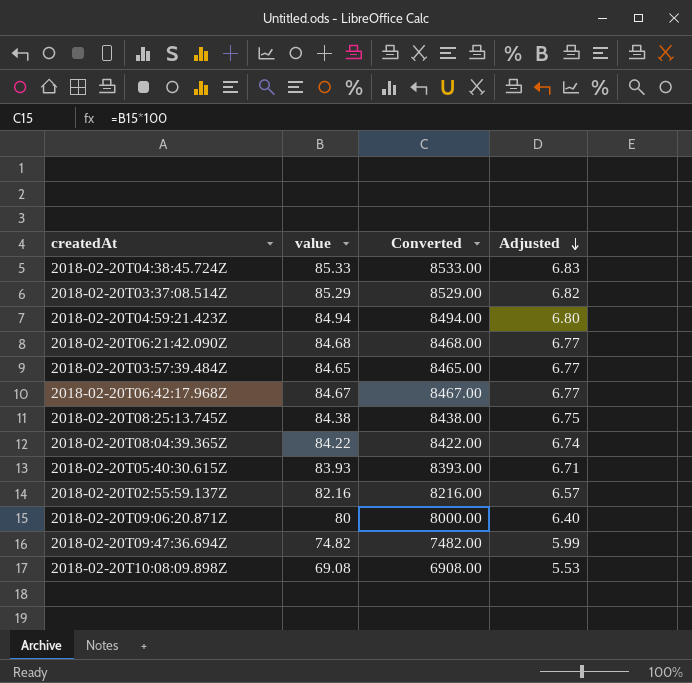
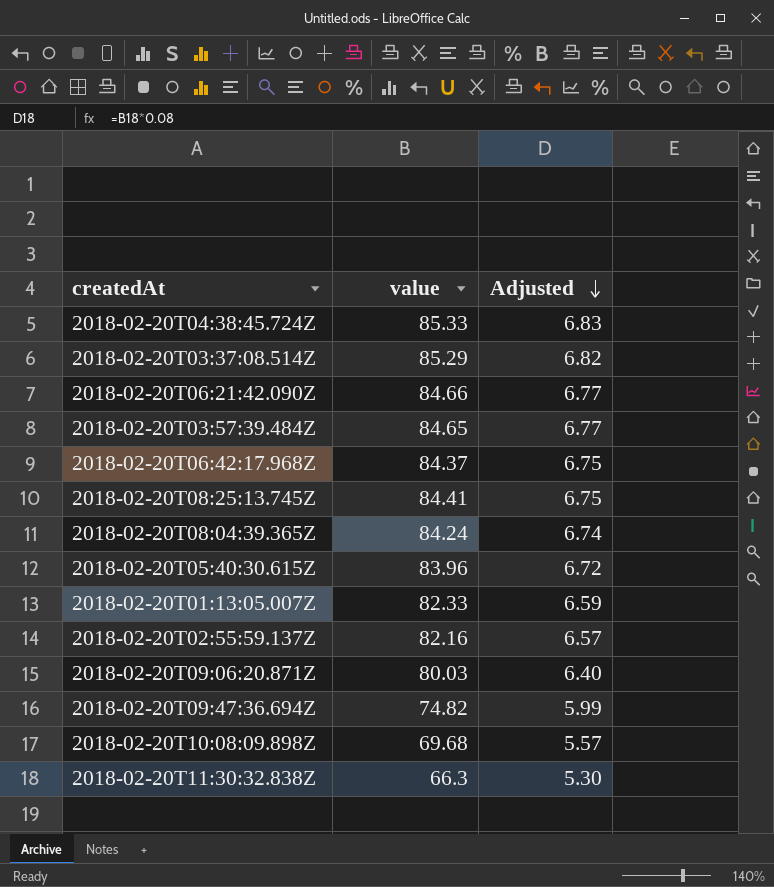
column Converted | formula: [value] * 100 -> none
row 2018-02-20T04:59:21.423Z: 84.94 | 8494.00 | 6.80 -> none
2018-02-20T06:21:42.090Z | value: 84.68 -> 84.66
2018-02-20T06:42:17.968Z | value: 84.67 -> 84.37
2018-02-20T06:42:17.968Z | Adjusted: 6.77 -> 6.75
2018-02-20T08:25:13.745Z | value: 84.38 -> 84.41
2018-02-20T08:04:39.365Z | value: 84.22 -> 84.24
2018-02-20T05:40:30.615Z | value: 83.93 -> 83.96
2018-02-20T05:40:30.615Z | Adjusted: 6.71 -> 6.72
row 2018-02-20T01:13:05.007Z: none -> 82.33 | 6.59
2018-02-20T09:06:20.871Z | value: 80 -> 80.03
2018-02-20T10:08:09.898Z | value: 69.08 -> 69.68
2018-02-20T10:08:09.898Z | Adjusted: 5.53 -> 5.57
row 2018-02-20T11:30:32.838Z: none -> 66.3 | 5.30

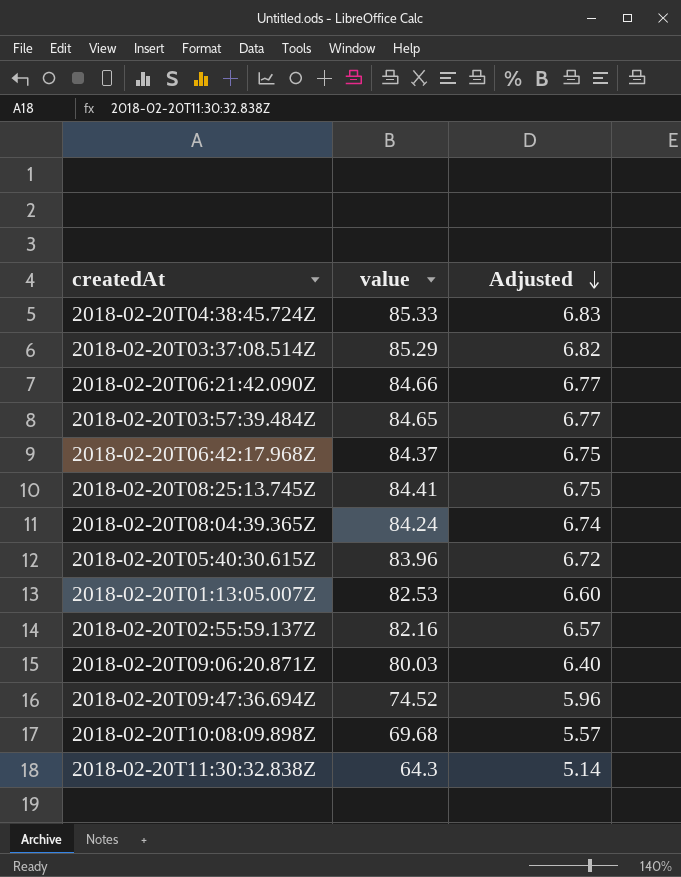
2018-02-20T01:13:05.007Z | value: 82.33 -> 82.53
2018-02-20T01:13:05.007Z | Adjusted: 6.59 -> 6.60
2018-02-20T09:47:36.694Z | value: 74.82 -> 74.52
2018-02-20T09:47:36.694Z | Adjusted: 5.99 -> 5.96
2018-02-20T11:30:32.838Z | value: 66.3 -> 64.3
2018-02-20T11:30:32.838Z | Adjusted: 5.30 -> 5.14

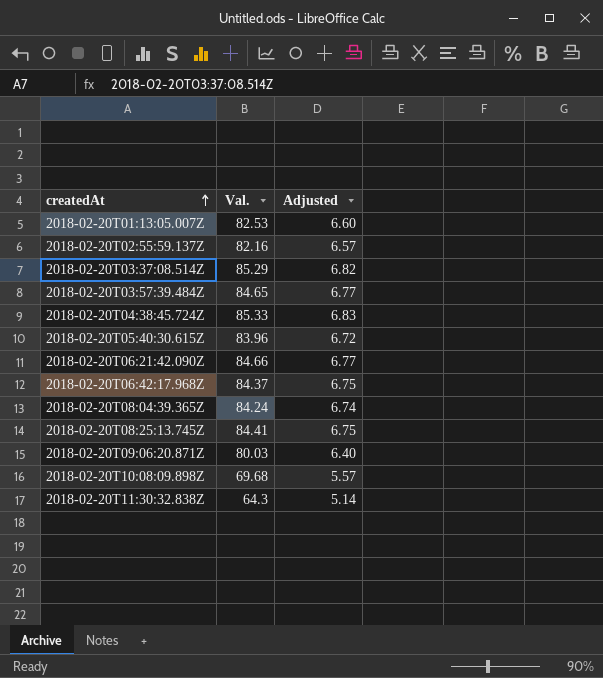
row order: Adjusted descending -> createdAt ascending
column name: value -> Val.
row 2018-02-20T09:47:36.694Z: 74.52 | 5.96 -> none

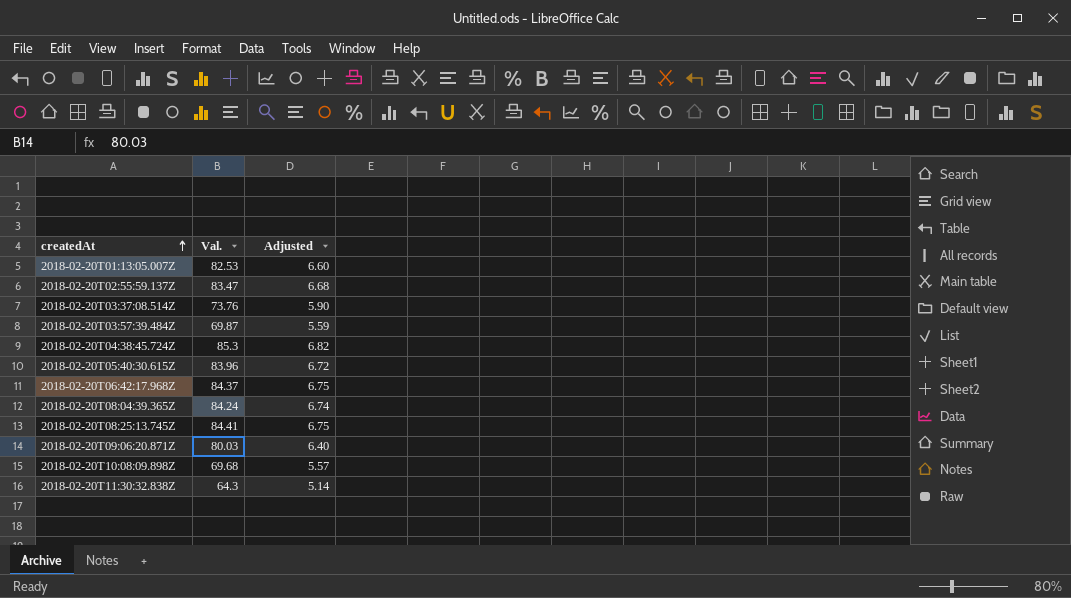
row 2018-02-20T06:21:42.090Z: 84.66 | 6.77 -> none
2018-02-20T02:55:59.137Z | Val.: 82.16 -> 83.47
2018-02-20T02:55:59.137Z | Adjusted: 6.57 -> 6.68
2018-02-20T03:37:08.514Z | Val.: 85.29 -> 73.76
2018-02-20T03:37:08.514Z | Adjusted: 6.82 -> 5.90
2018-02-20T03:57:39.484Z | Val.: 84.65 -> 69.87
2018-02-20T03:57:39.484Z | Adjusted: 6.77 -> 5.59
2018-02-20T04:38:45.724Z | Val.: 85.33 -> 85.3
2018-02-20T04:38:45.724Z | Adjusted: 6.83 -> 6.82

